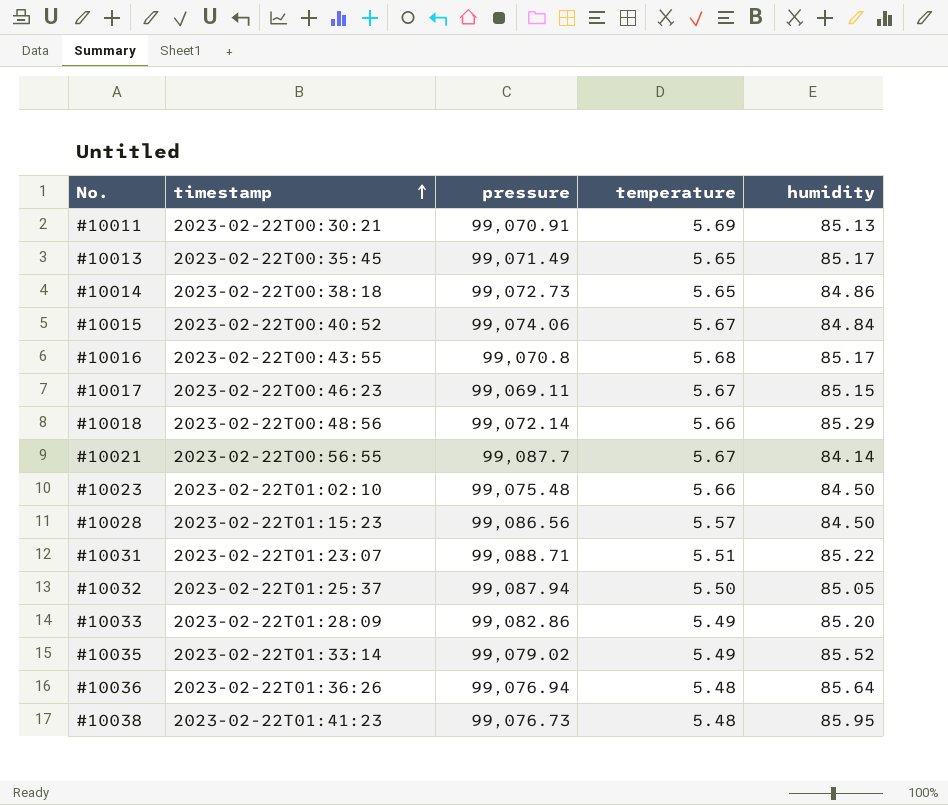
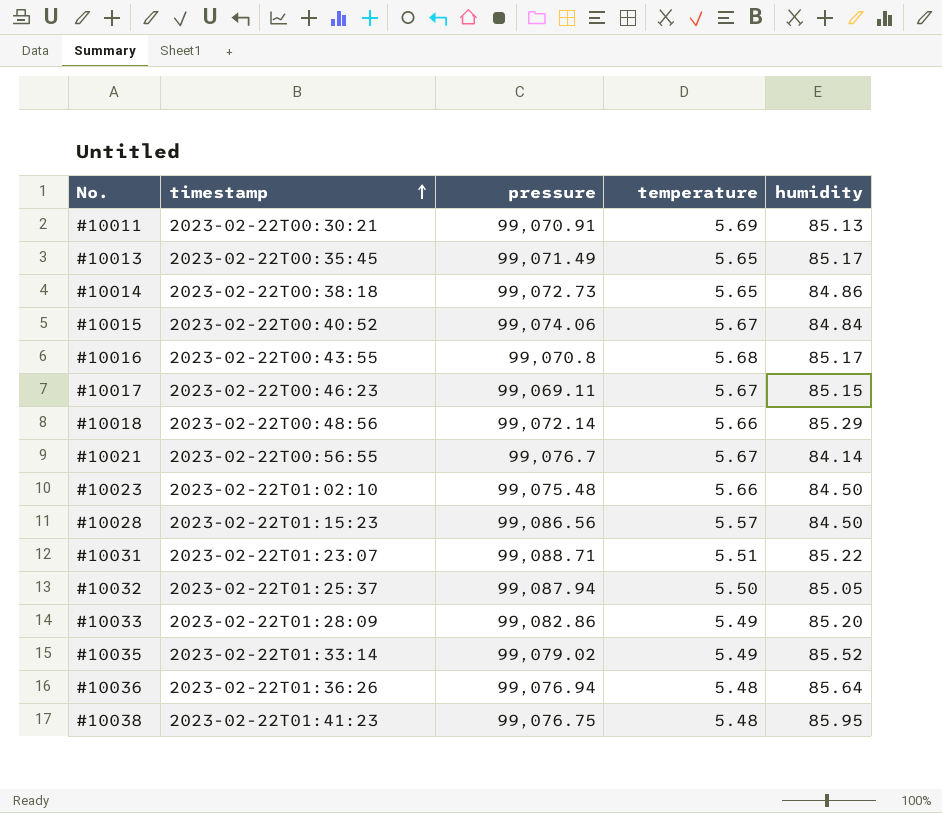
#10021 | pressure: 99,087.7 -> 99,076.7
#10038 | pressure: 99,076.73 -> 99,076.75

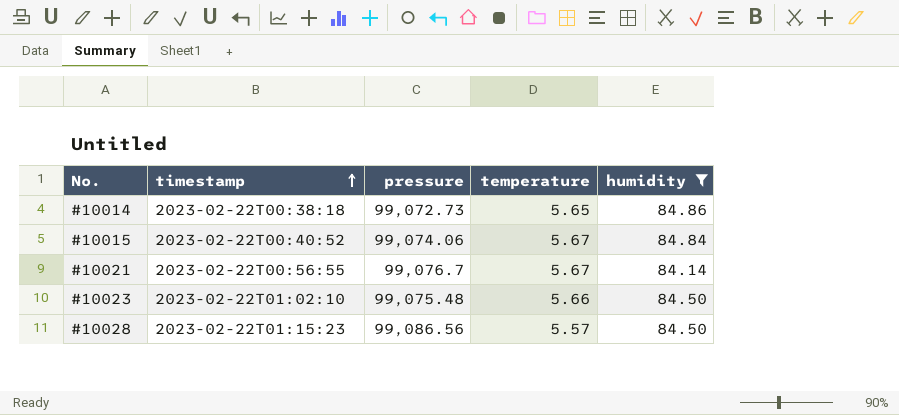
filter: none -> humidity <= 84.86

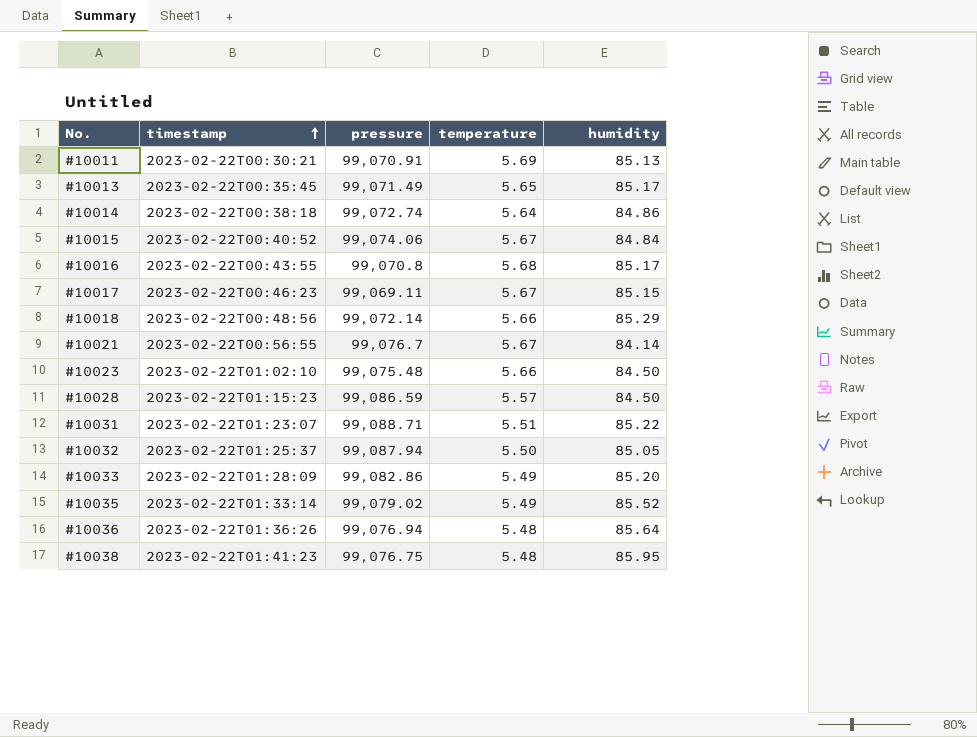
filter: humidity <= 84.86 -> none
#10014 | pressure: 99,072.73 -> 99,072.74
#10014 | temperature: 5.65 -> 5.64
#10028 | pressure: 99,086.56 -> 99,086.59

